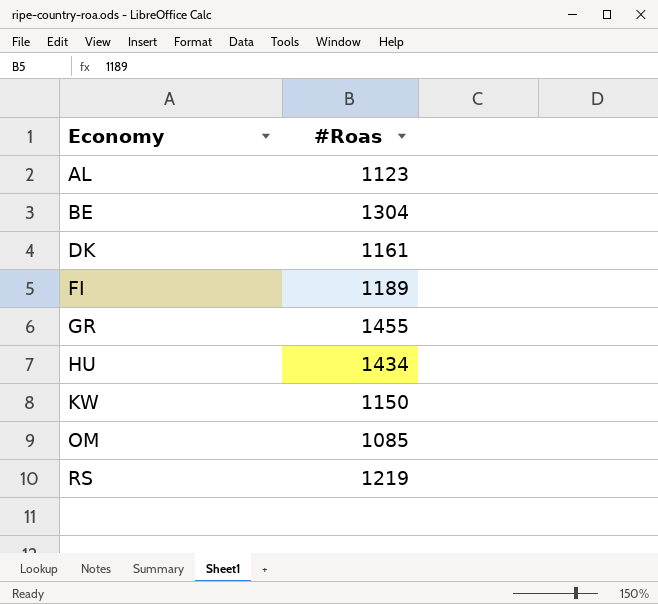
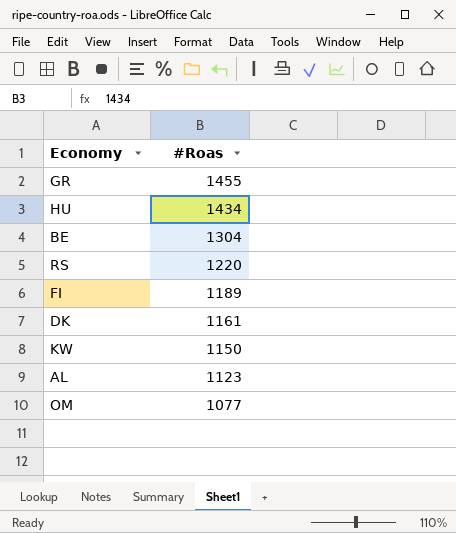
row order: Economy ascending -> #Roas descending
RS | #Roas: 1219 -> 1220
OM | #Roas: 1085 -> 1077

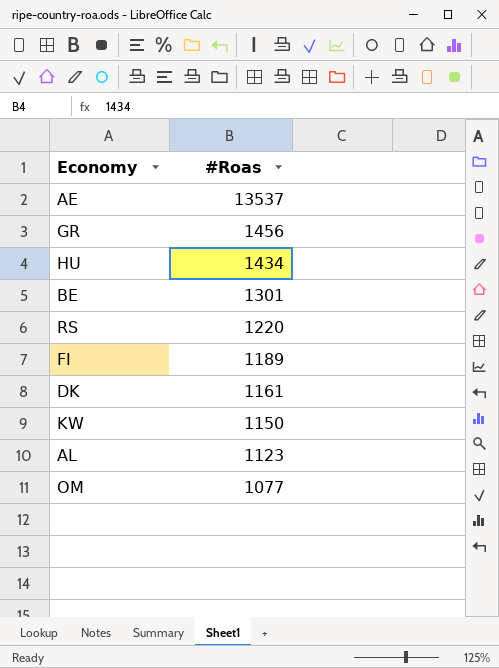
row AE: none -> 13537
GR | #Roas: 1455 -> 1456
BE | #Roas: 1304 -> 1301

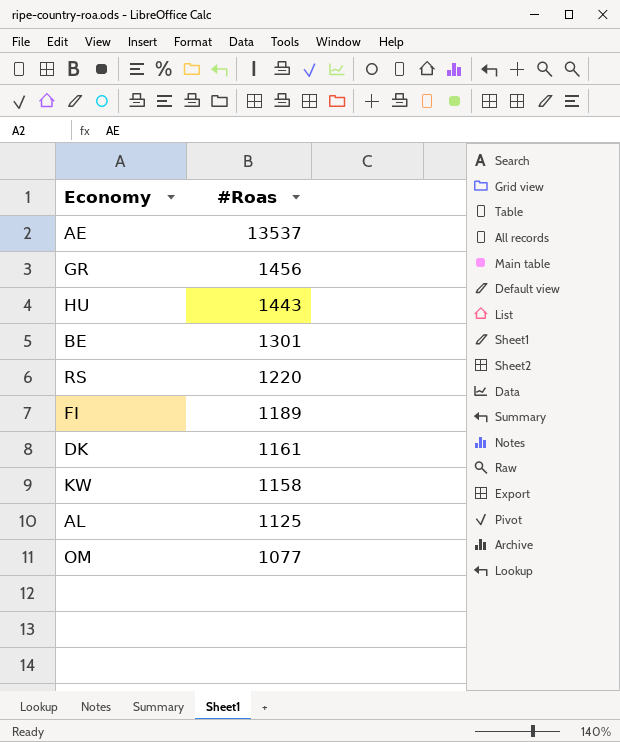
HU | #Roas: 1434 -> 1443
KW | #Roas: 1150 -> 1158
AL | #Roas: 1123 -> 1125

